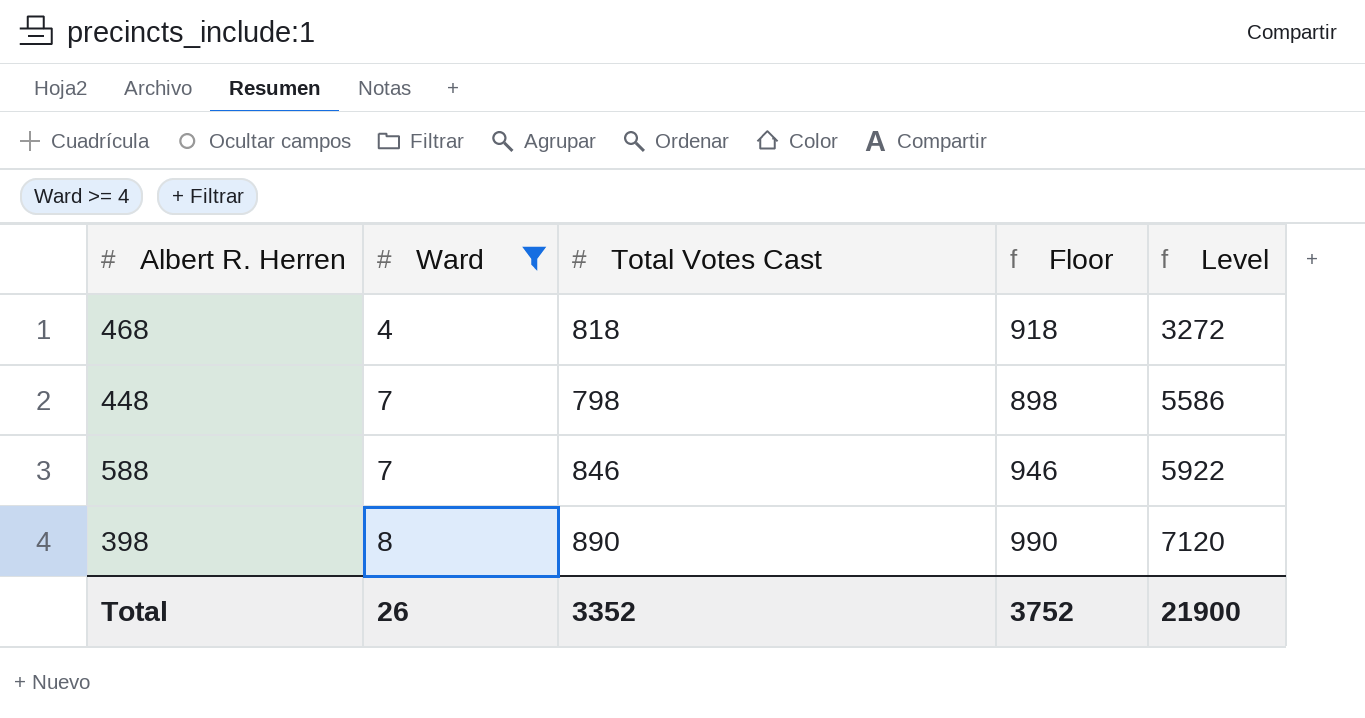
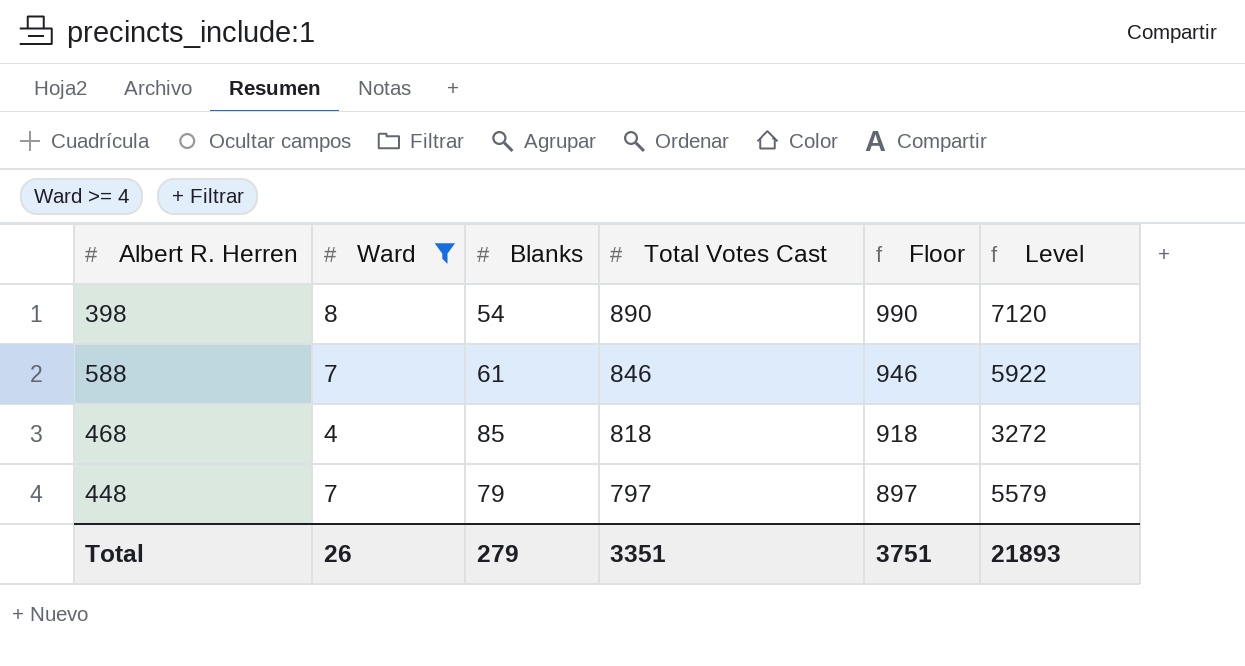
row order: Ward ascending -> Total Votes Cast descending
column Blanks | position: none -> 3
448 | Total Votes Cast: 798 -> 797
448 | Floor: 898 -> 897
448 | Level: 5586 -> 5579
Total | Total Votes Cast: 3352 -> 3351
Total | Floor: 3752 -> 3751
Total | Level: 21900 -> 21893

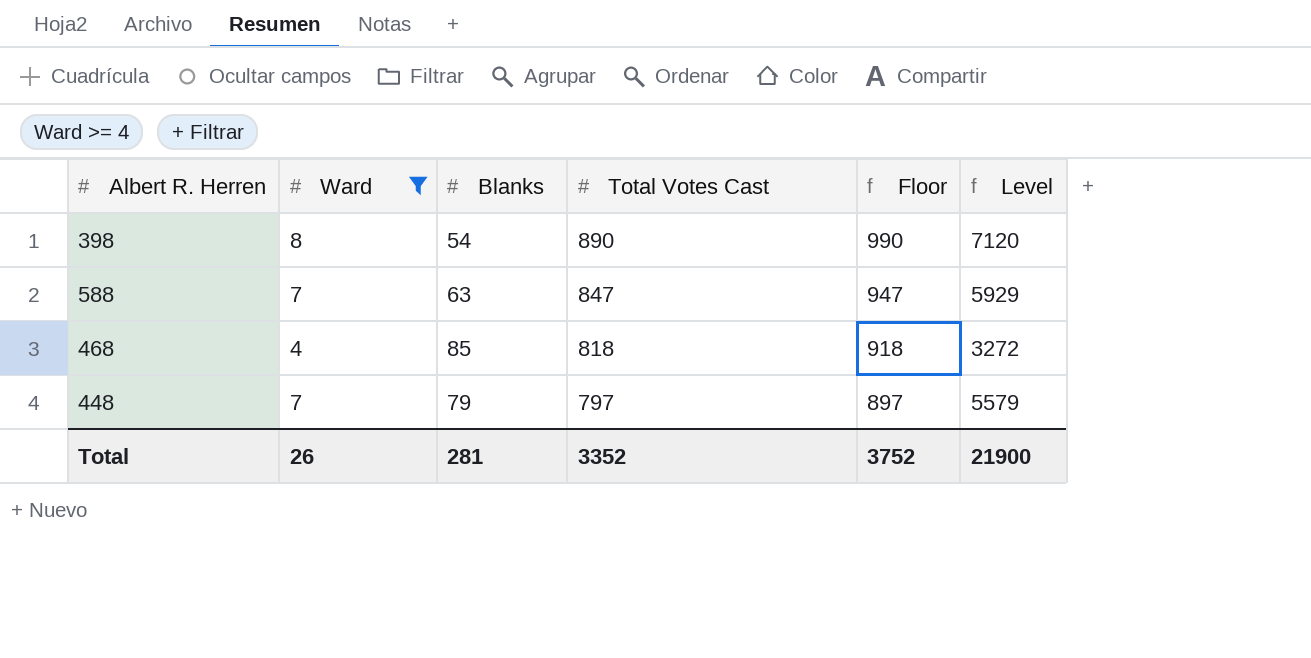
588 | Blanks: 61 -> 63
588 | Total Votes Cast: 846 -> 847
588 | Floor: 946 -> 947
588 | Level: 5922 -> 5929
Total | Blanks: 279 -> 281
Total | Total Votes Cast: 3351 -> 3352
Total | Floor: 3751 -> 3752
Total | Level: 21893 -> 21900

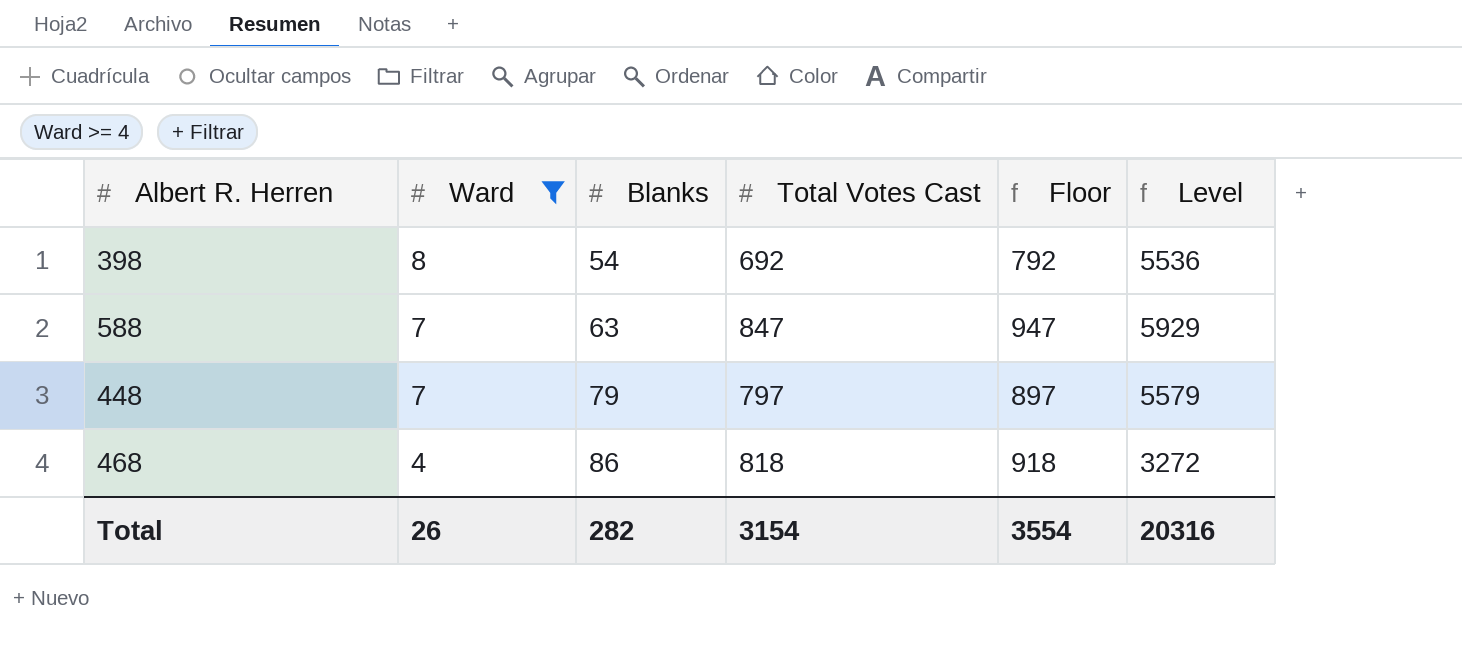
row order: Total Votes Cast descending -> Ward descending
398 | Total Votes Cast: 890 -> 692
398 | Floor: 990 -> 792
398 | Level: 7120 -> 5536
468 | Blanks: 85 -> 86
Total | Blanks: 281 -> 282
Total | Total Votes Cast: 3352 -> 3154
Total | Floor: 3752 -> 3554
Total | Level: 21900 -> 20316

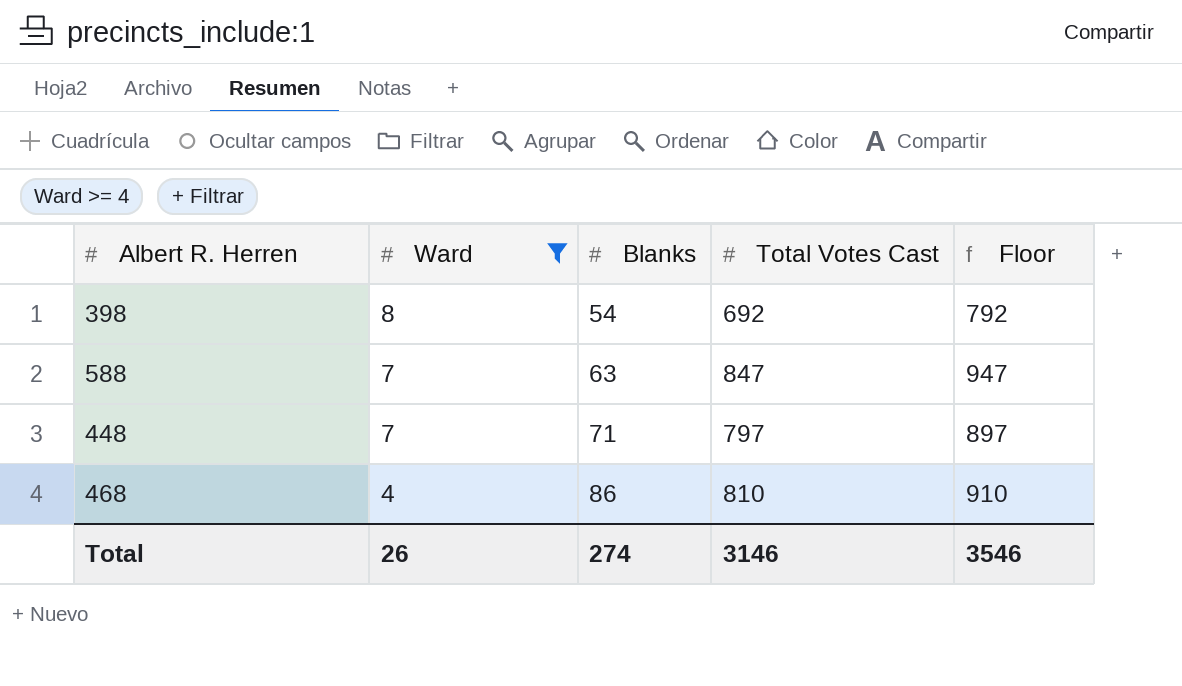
column Level | formula: [Ward] * [Total Votes Cast] -> none
448 | Blanks: 79 -> 71
468 | Total Votes Cast: 818 -> 810
468 | Floor: 918 -> 910
Total | Blanks: 282 -> 274
Total | Total Votes Cast: 3154 -> 3146
Total | Floor: 3554 -> 3546

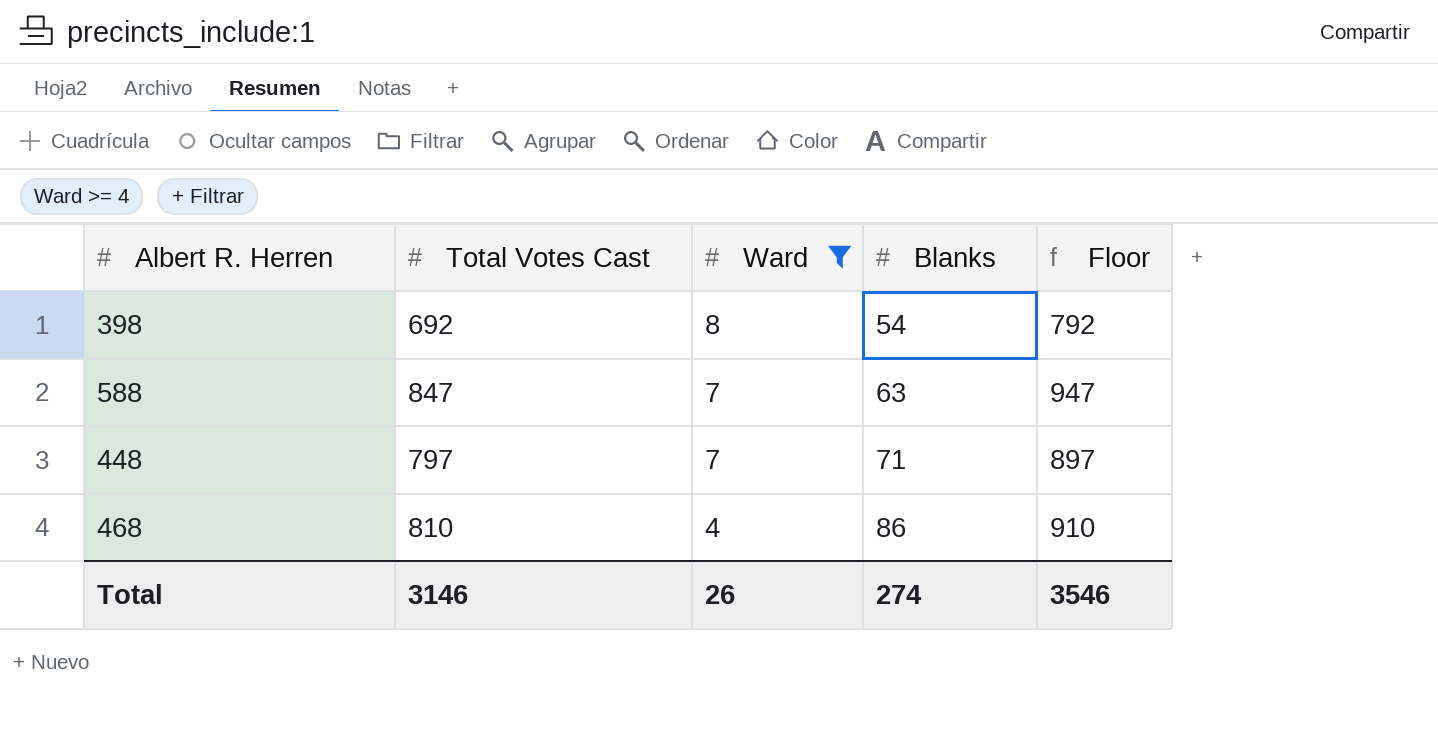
column Total Votes Cast | position: 4 -> 2

